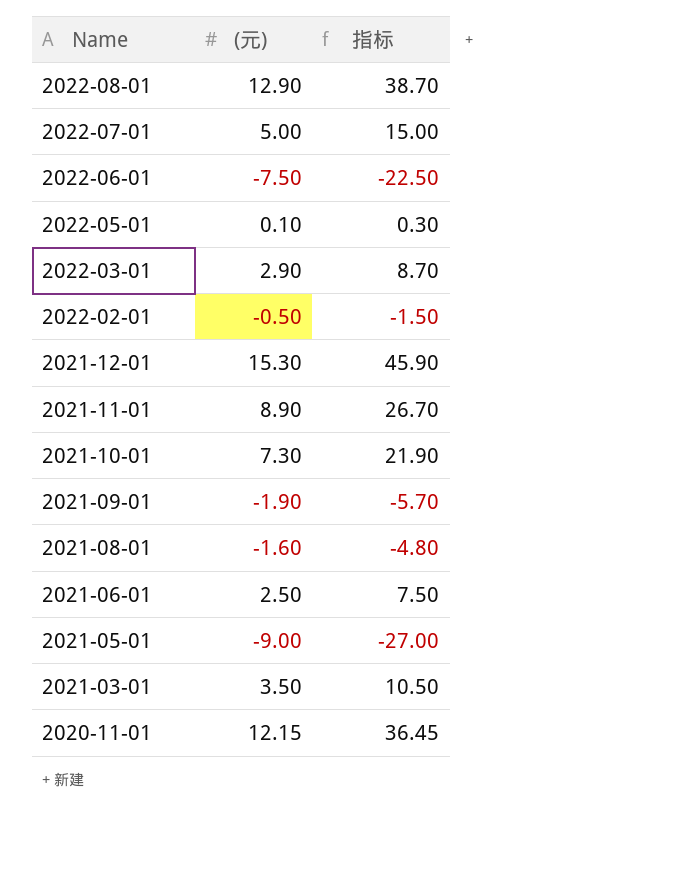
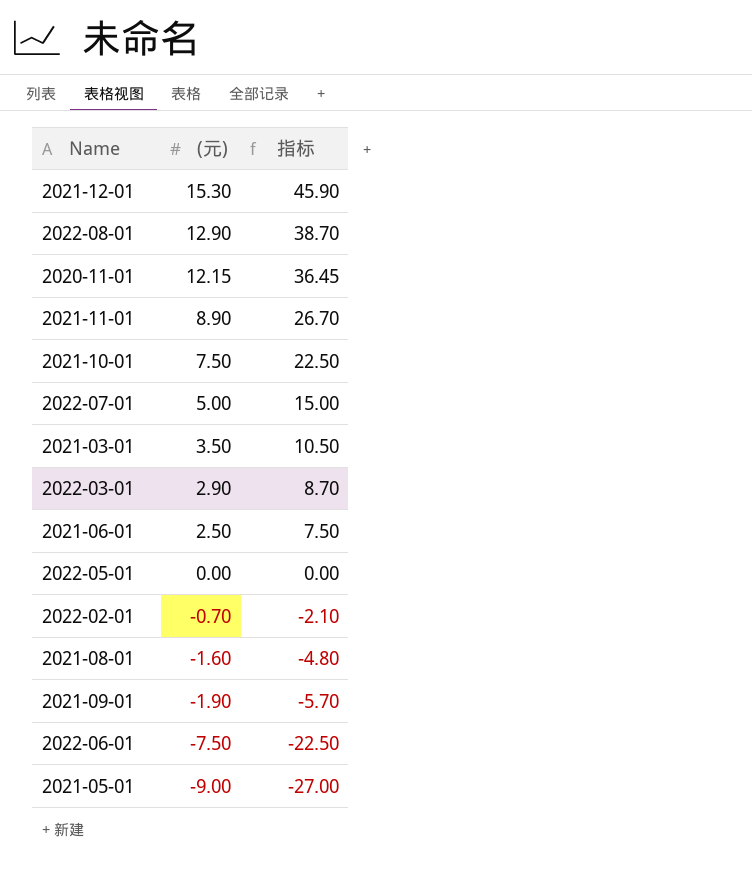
row order: Name descending -> (元) descending
2021-10-01 | (元): 7.30 -> 7.50
2021-10-01 | 指标: 21.90 -> 22.50
2022-05-01 | (元): 0.10 -> 0.00
2022-05-01 | 指标: 0.30 -> 0.00
2022-02-01 | (元): -0.50 -> -0.70
2022-02-01 | 指标: -1.50 -> -2.10

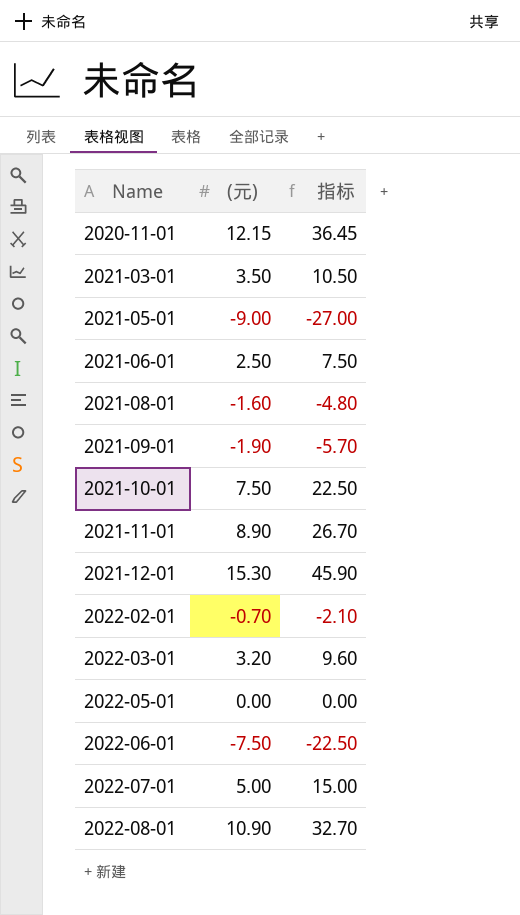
row order: (元) descending -> Name ascending
2022-03-01 | (元): 2.90 -> 3.20
2022-03-01 | 指标: 8.70 -> 9.60
2022-08-01 | (元): 12.90 -> 10.90
2022-08-01 | 指标: 38.70 -> 32.70

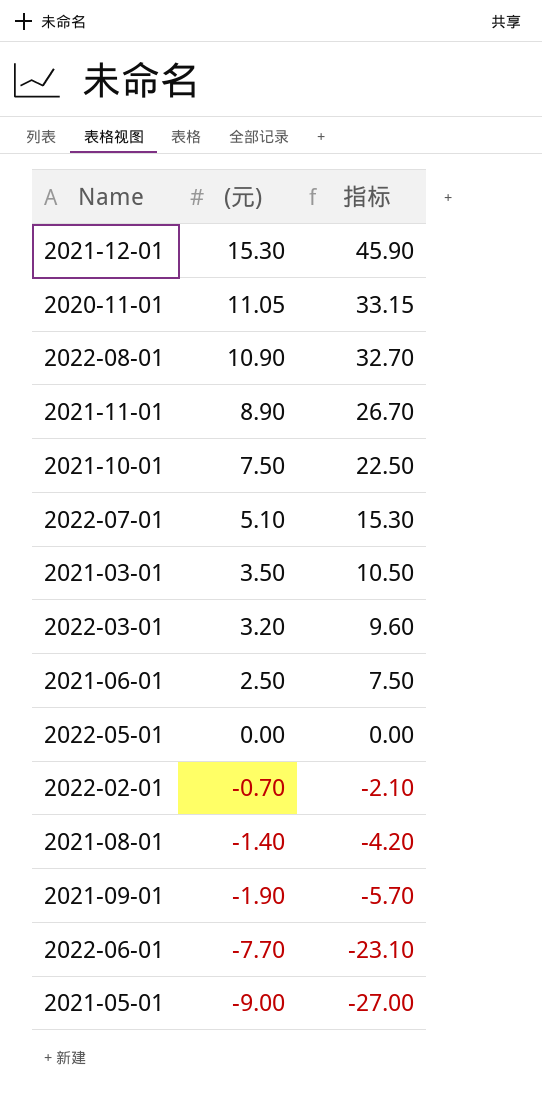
row order: Name ascending -> (元) descending
2020-11-01 | (元): 12.15 -> 11.05
2020-11-01 | 指标: 36.45 -> 33.15
2022-07-01 | (元): 5.00 -> 5.10
2022-07-01 | 指标: 15.00 -> 15.30
2021-08-01 | (元): -1.60 -> -1.40
2021-08-01 | 指标: -4.80 -> -4.20
2022-06-01 | (元): -7.50 -> -7.70
2022-06-01 | 指标: -22.50 -> -23.10

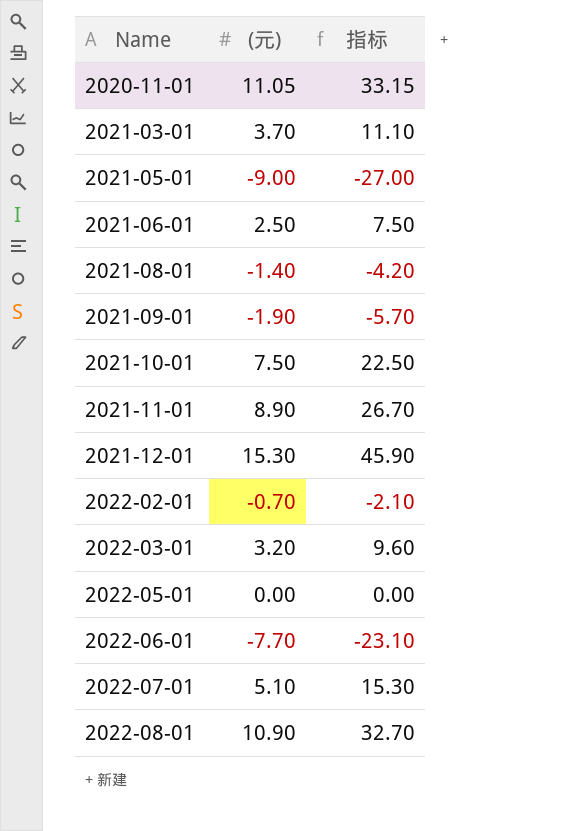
row order: (元) descending -> Name ascending
2021-03-01 | (元): 3.50 -> 3.70
2021-03-01 | 指标: 10.50 -> 11.10

